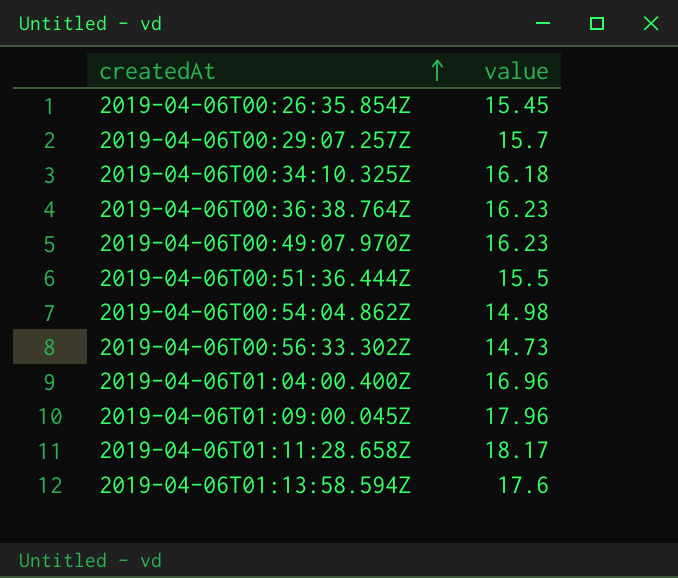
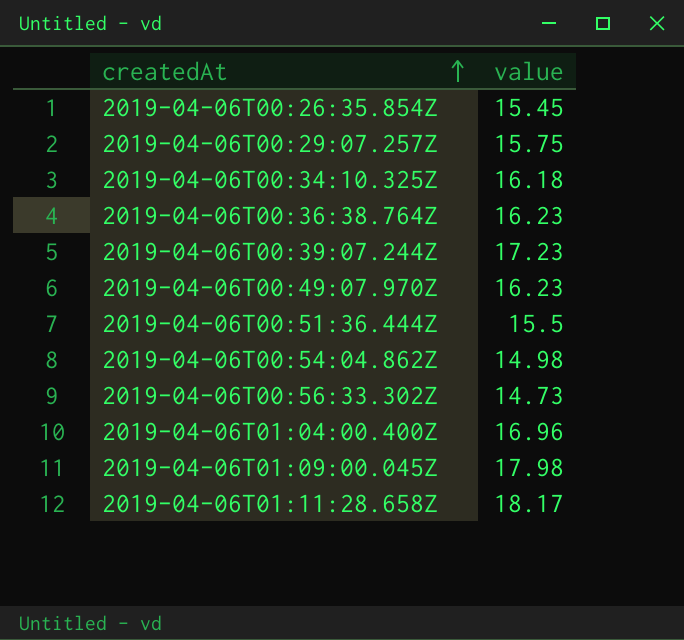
row 2019-04-06T01:13:58.594Z: 17.6 -> none
2019-04-06T00:29:07.257Z | value: 15.7 -> 15.75
row 2019-04-06T00:39:07.244Z: none -> 17.23
2019-04-06T01:09:00.045Z | value: 17.96 -> 17.98

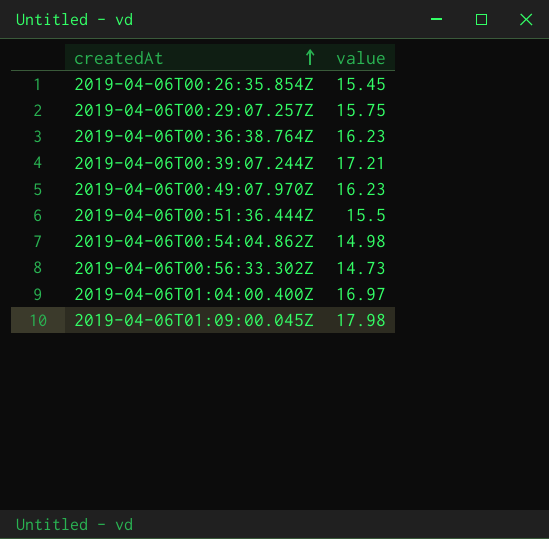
row 2019-04-06T00:34:10.325Z: 16.18 -> none
row 2019-04-06T01:11:28.658Z: 18.17 -> none
2019-04-06T00:39:07.244Z | value: 17.23 -> 17.21
2019-04-06T01:04:00.400Z | value: 16.96 -> 16.97

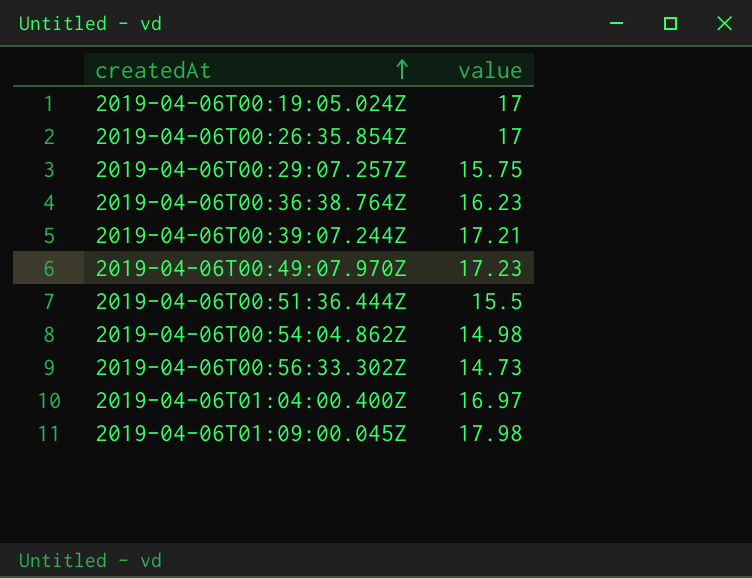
row 2019-04-06T00:19:05.024Z: none -> 17
2019-04-06T00:26:35.854Z | value: 15.45 -> 17
2019-04-06T00:49:07.970Z | value: 16.23 -> 17.23

